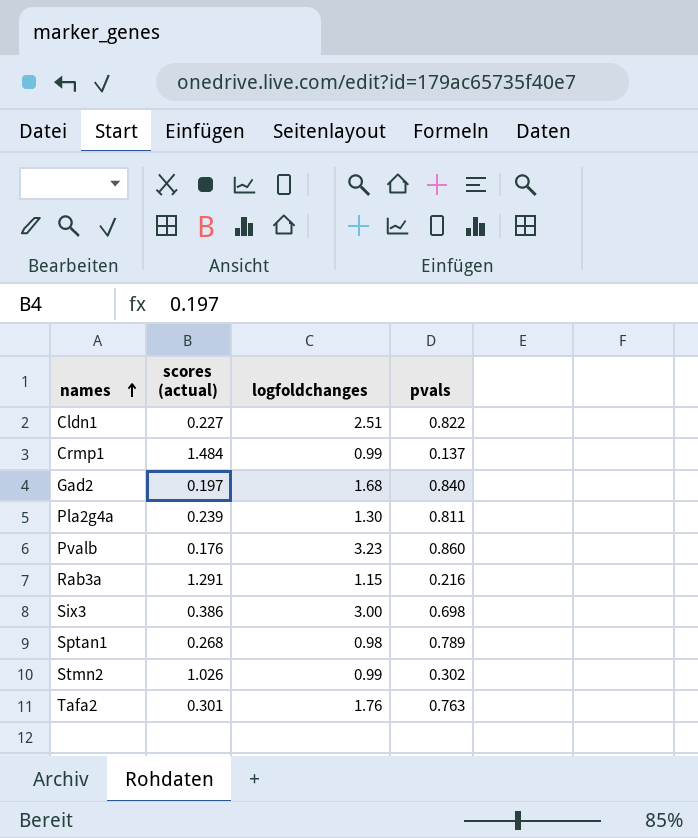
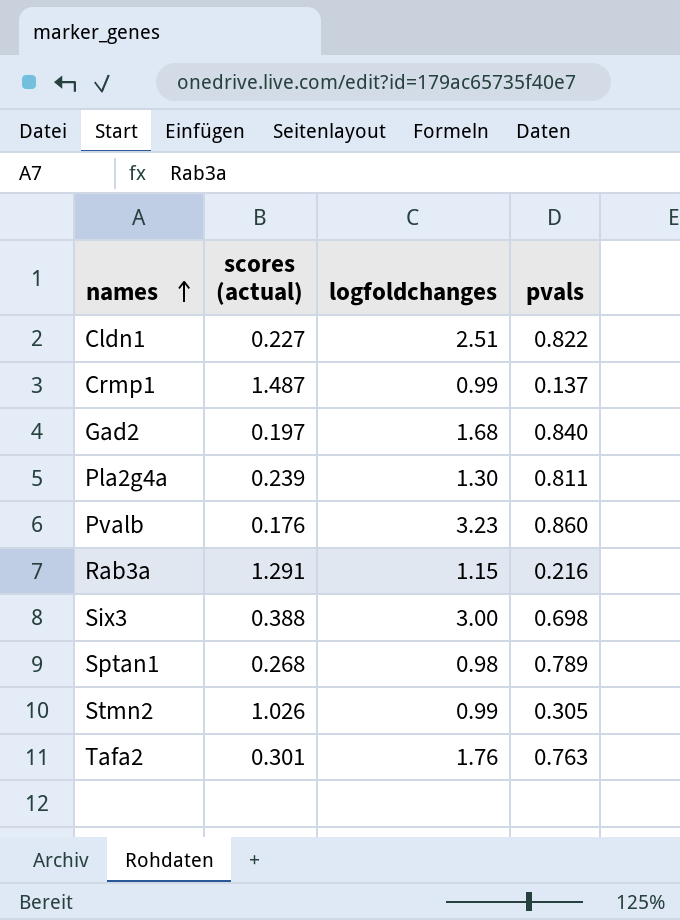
Crmp1 | scores (actual): 1.484 -> 1.487
Six3 | scores (actual): 0.386 -> 0.388
Stmn2 | pvals: 0.302 -> 0.305

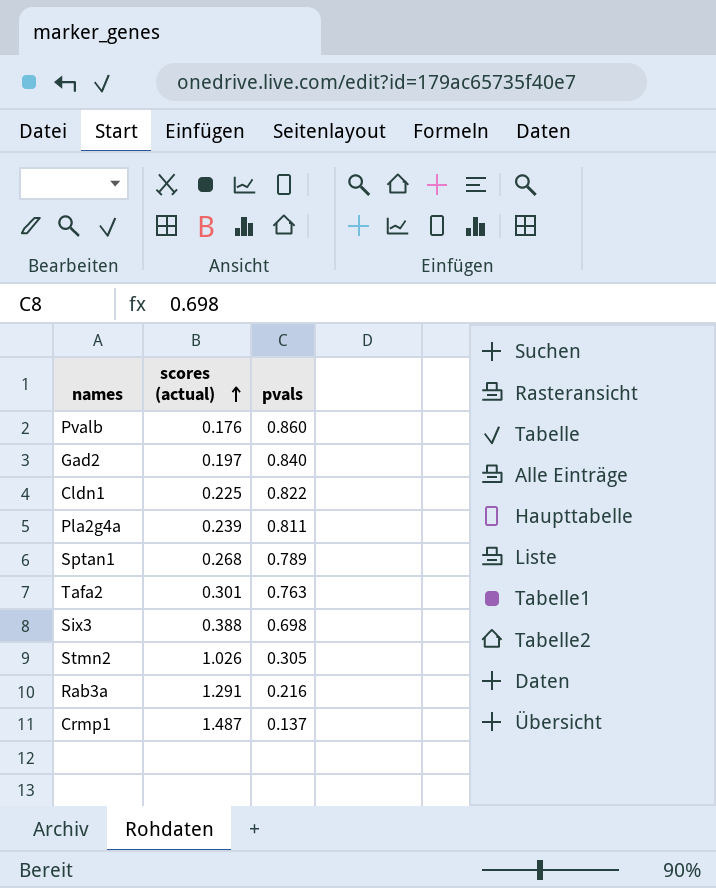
row order: names ascending -> scores (actual) ascending
column logfoldchanges | position: 3 -> none
Cldn1 | scores (actual): 0.227 -> 0.225

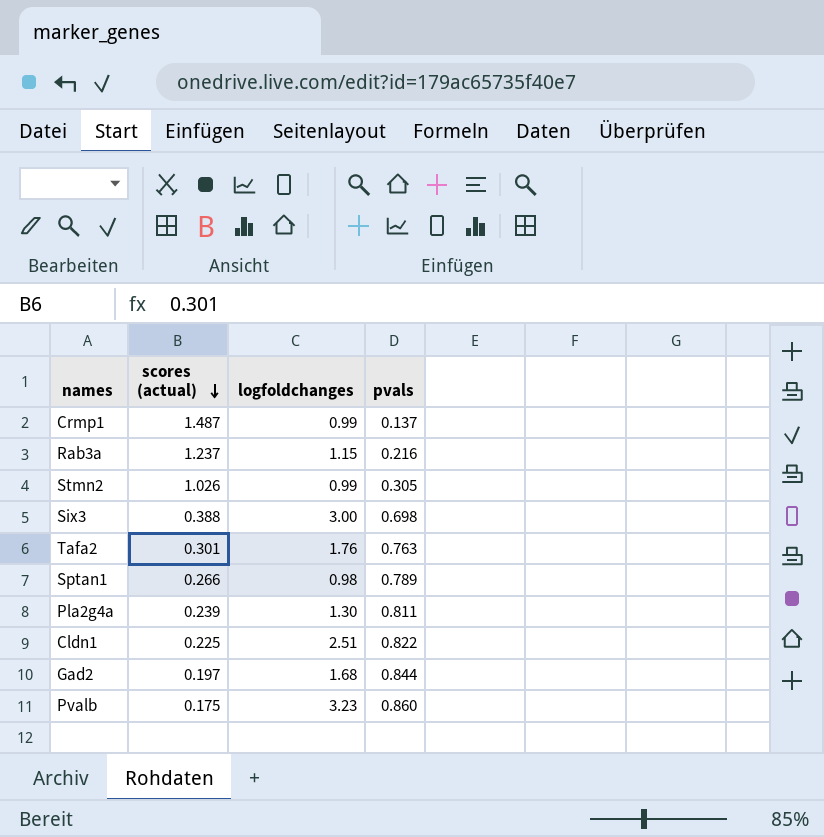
row order: scores (actual) ascending -> scores (actual) descending
column logfoldchanges | position: none -> 3
Rab3a | scores (actual): 1.291 -> 1.237
Sptan1 | scores (actual): 0.268 -> 0.266
Gad2 | pvals: 0.840 -> 0.844
Pvalb | scores (actual): 0.176 -> 0.175

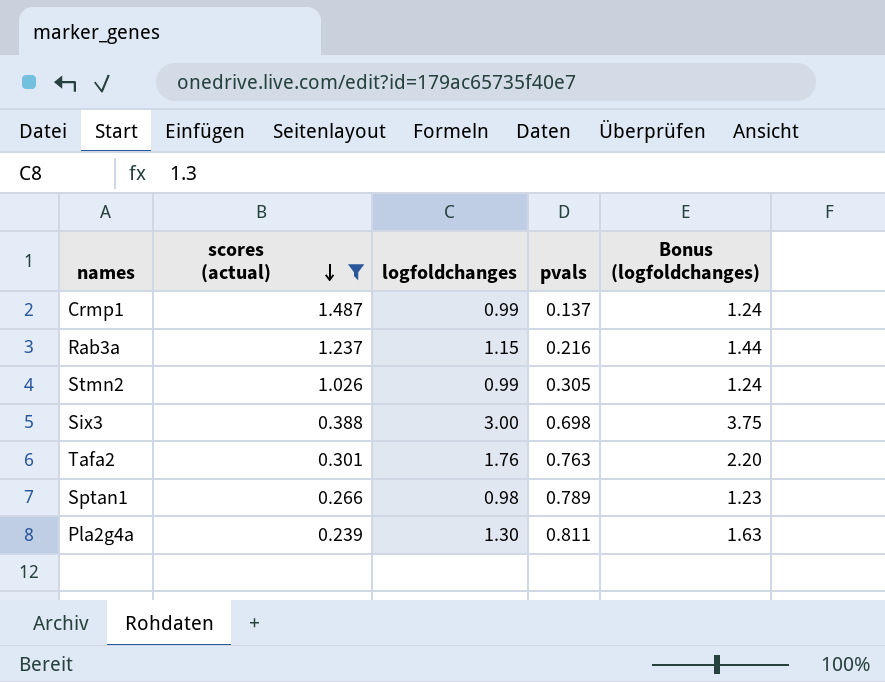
filter: none -> scores (actual) >= 0.239
column Bonus (logfoldchanges) | formula: none -> [logfoldchanges] * 1.25

